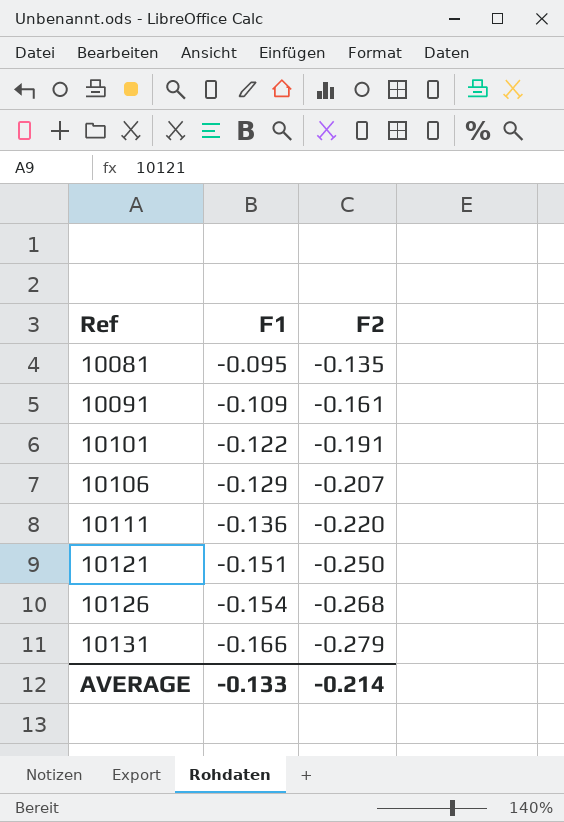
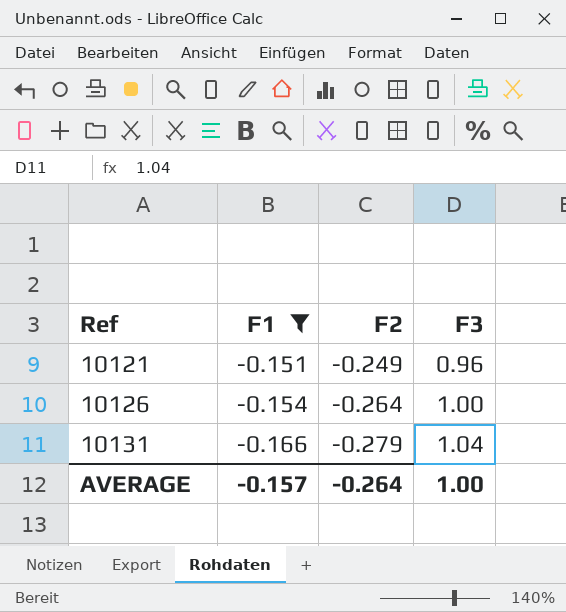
filter: none -> F1 <= -0.151
column F3 | position: none -> 4
10121 | F2: -0.250 -> -0.249
10126 | F2: -0.268 -> -0.264
AVERAGE | F1: -0.133 -> -0.157
AVERAGE | F2: -0.214 -> -0.264

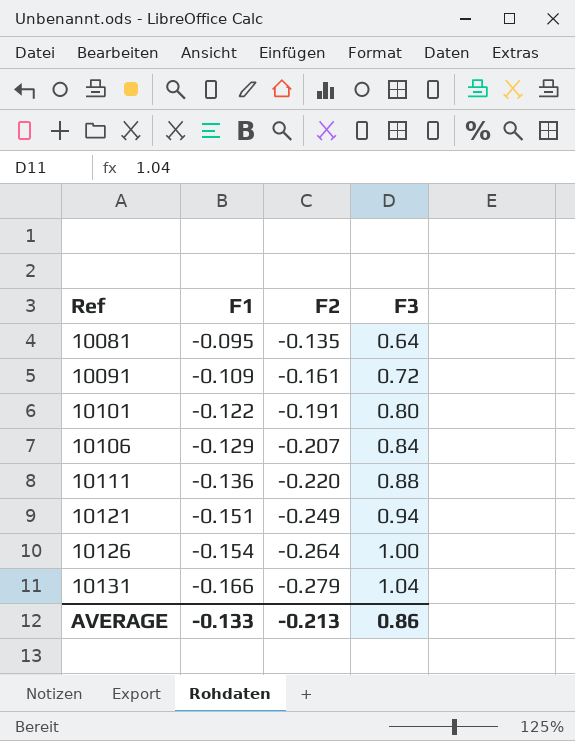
filter: F1 <= -0.151 -> none
10121 | F3: 0.96 -> 0.94
AVERAGE | F1: -0.157 -> -0.133
AVERAGE | F2: -0.264 -> -0.213
AVERAGE | F3: 1.00 -> 0.86

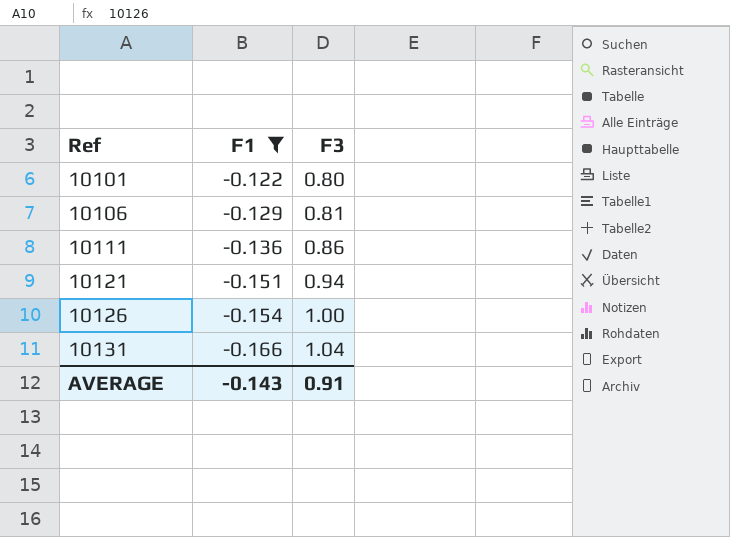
filter: none -> F1 <= -0.122
column F2 | position: 3 -> none
10106 | F3: 0.84 -> 0.81
10111 | F3: 0.88 -> 0.86
AVERAGE | F1: -0.133 -> -0.143
AVERAGE | F3: 0.86 -> 0.91

